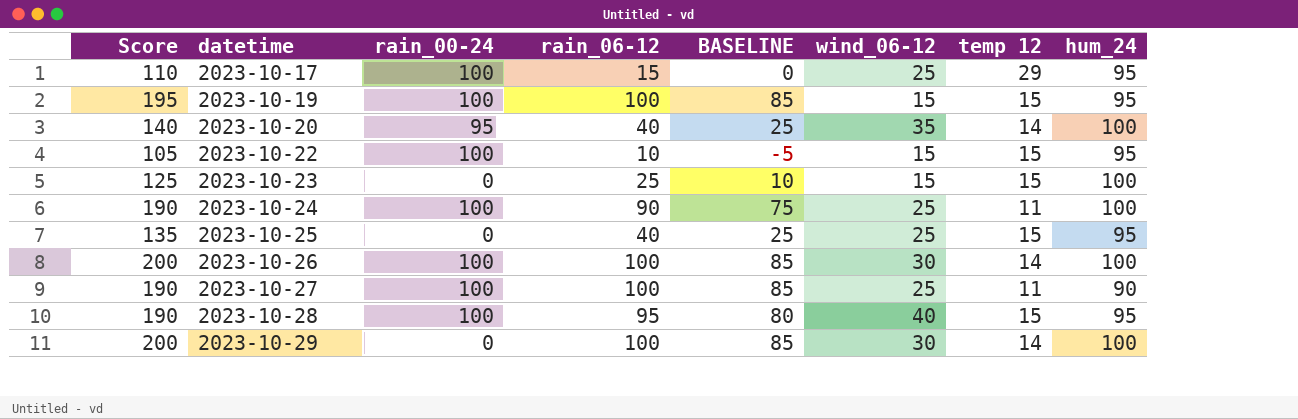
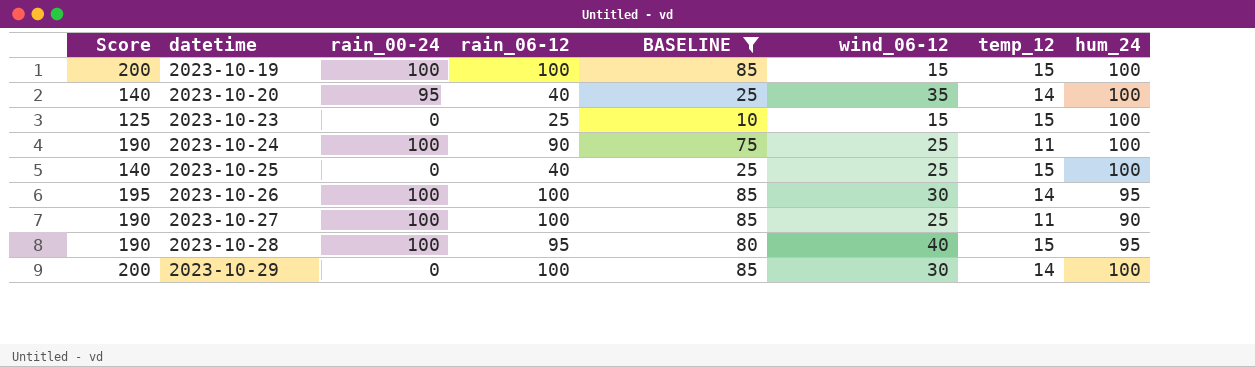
filter: none -> BASELINE >= 10
column name: temp 12 -> temp_12
2023-10-19 | Score: 195 -> 200
2023-10-19 | hum_24: 95 -> 100
2023-10-25 | Score: 135 -> 140
2023-10-25 | hum_24: 95 -> 100
2023-10-26 | Score: 200 -> 195
2023-10-26 | hum_24: 100 -> 95

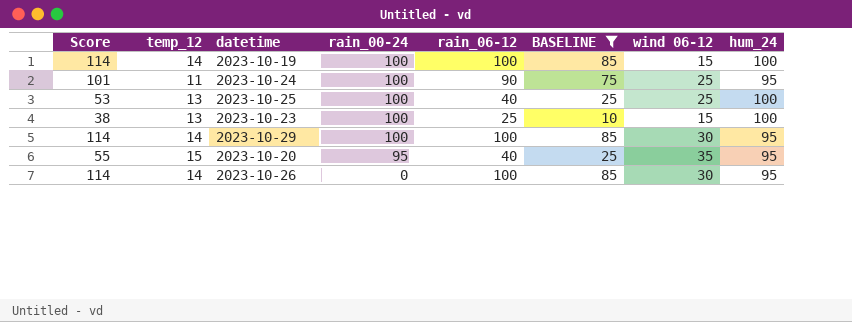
row order: datetime ascending -> rain_00-24 descending
column Score | formula: [rain_06-12] + [hum_24] -> [temp_12] + [rain_06-12]
column temp_12 | position: 7 -> 2
column name: wind_06-12 -> wind 06-12
row 2023-10-27: 190 | 100 | 100 | 85 | 25 | 11 | 90 -> none
row 2023-10-28: 190 | 100 | 95 | 80 | 40 | 15 | 95 -> none
2023-10-19 | temp_12: 15 -> 14
2023-10-24 | hum_24: 100 -> 95
2023-10-25 | temp_12: 15 -> 13
2023-10-25 | rain_00-24: 0 -> 100
2023-10-23 | temp_12: 15 -> 13
2023-10-23 | rain_00-24: 0 -> 100
2023-10-29 | rain_00-24: 0 -> 100
2023-10-29 | hum_24: 100 -> 95
2023-10-20 | temp_12: 14 -> 15
2023-10-20 | hum_24: 100 -> 95
2023-10-26 | rain_00-24: 100 -> 0

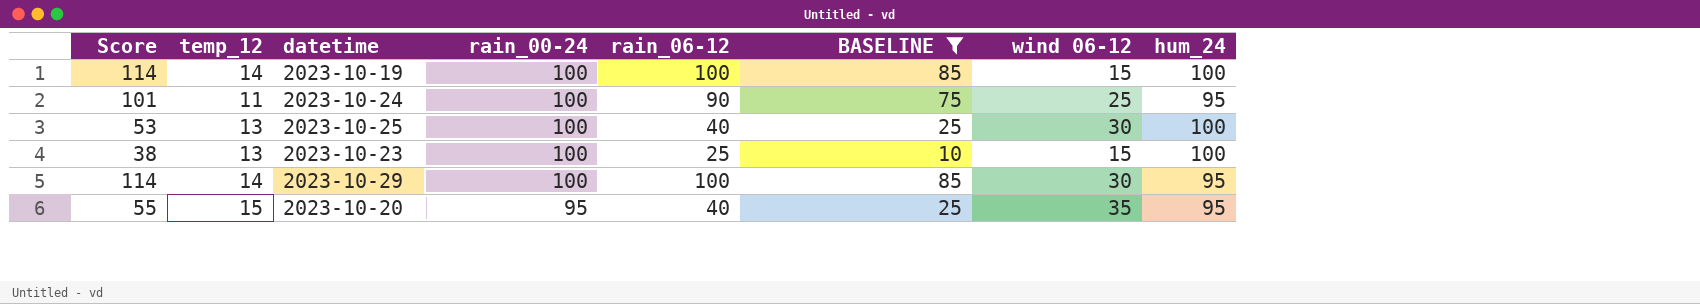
row 2023-10-26: 114 | 14 | 0 | 100 | 85 | 30 | 95 -> none
2023-10-25 | wind 06-12: 25 -> 30

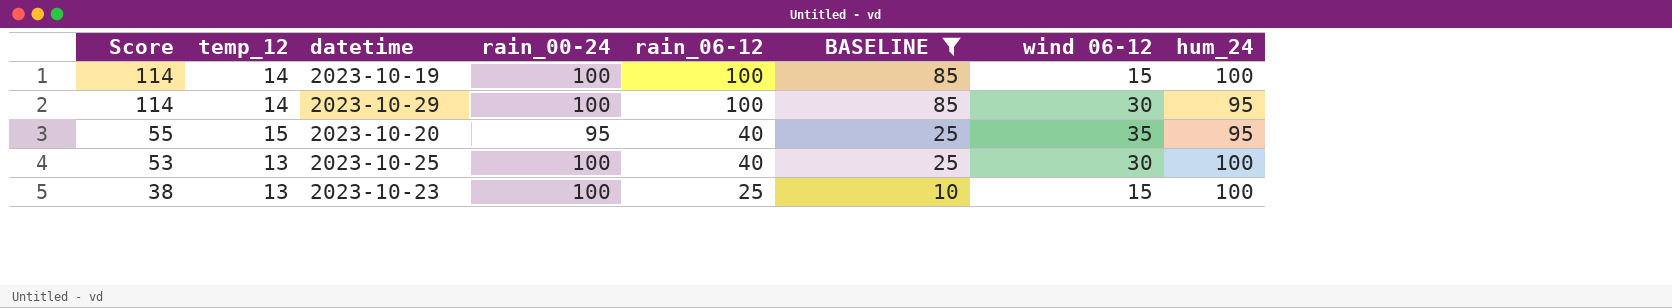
row order: rain_00-24 descending -> Score descending
row 2023-10-24: 101 | 11 | 100 | 90 | 75 | 25 | 95 -> none

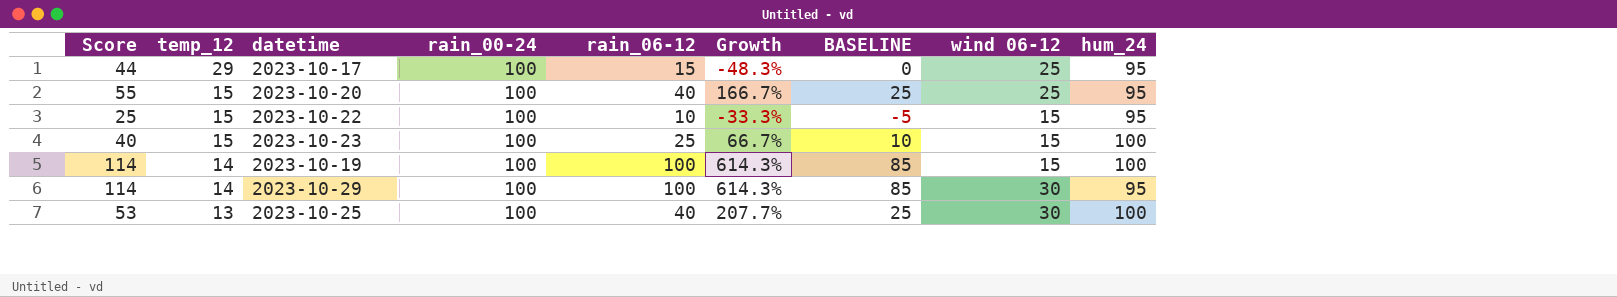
filter: BASELINE >= 10 -> none
row order: Score descending -> temp_12 descending
column Growth | formula: none -> ([rain_06-12] - [temp_12]) / [temp_12]
2023-10-20 | rain_00-24: 95 -> 100
2023-10-20 | wind 06-12: 35 -> 25
2023-10-23 | Score: 38 -> 40
2023-10-23 | temp_12: 13 -> 15

